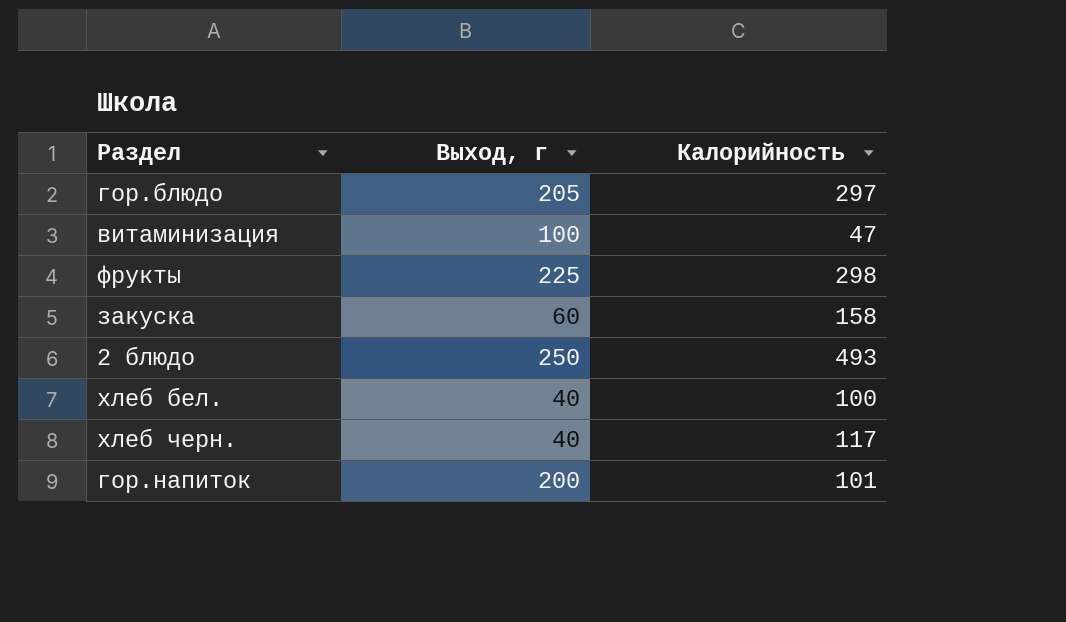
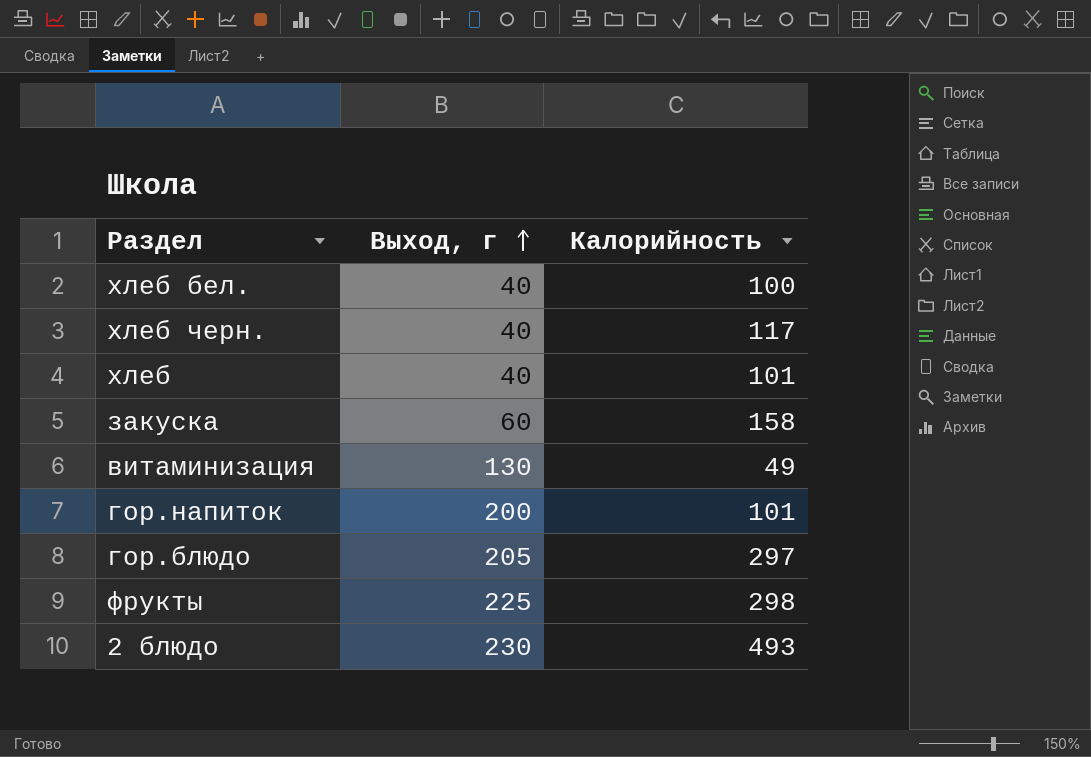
row order: none -> Выход, г ascending
row хлеб: none -> 40 | 101
витаминизация | Выход, г: 100 -> 130
витаминизация | Калорийность: 47 -> 49
2 блюдо | Выход, г: 250 -> 230

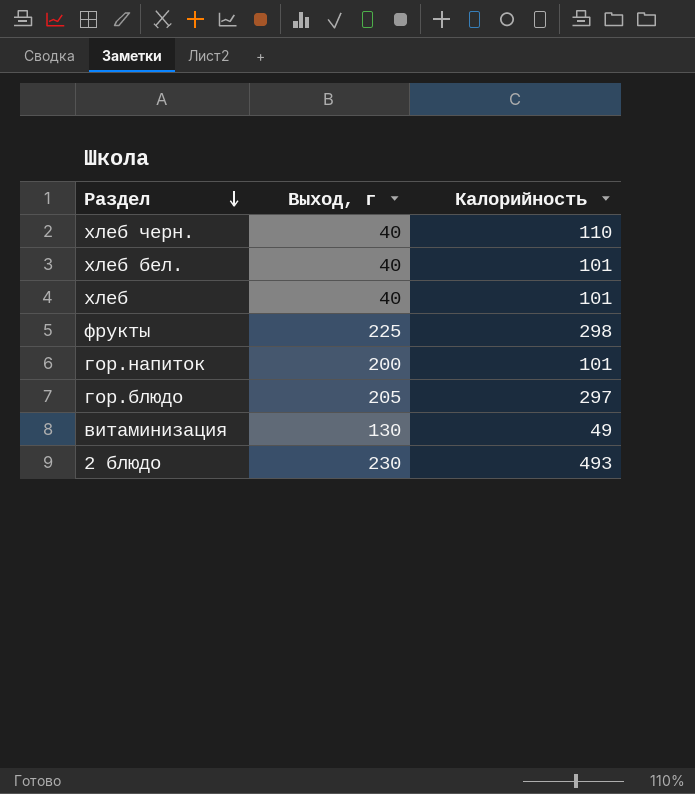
row order: Выход, г ascending -> Раздел descending
row закуска: 60 | 158 -> none
хлеб черн. | Калорийность: 117 -> 110
хлеб бел. | Калорийность: 100 -> 101

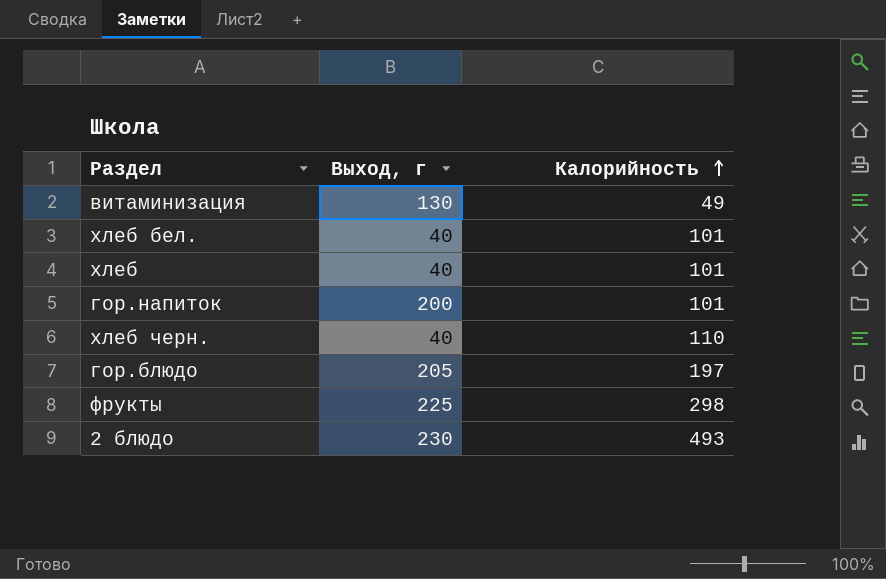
row order: Раздел descending -> Калорийность ascending
гор.блюдо | Калорийность: 297 -> 197

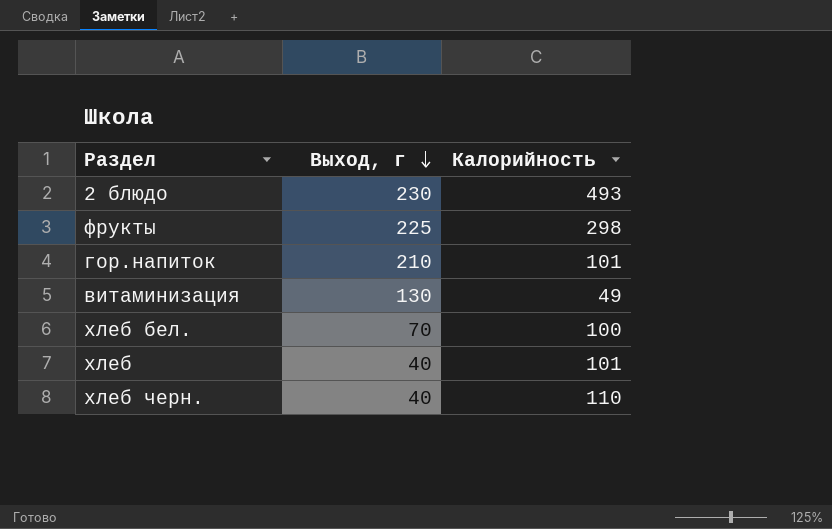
row order: Калорийность ascending -> Выход, г descending
row гор.блюдо: 205 | 197 -> none
гор.напиток | Выход, г: 200 -> 210
хлеб бел. | Выход, г: 40 -> 70
хлеб бел. | Калорийность: 101 -> 100

